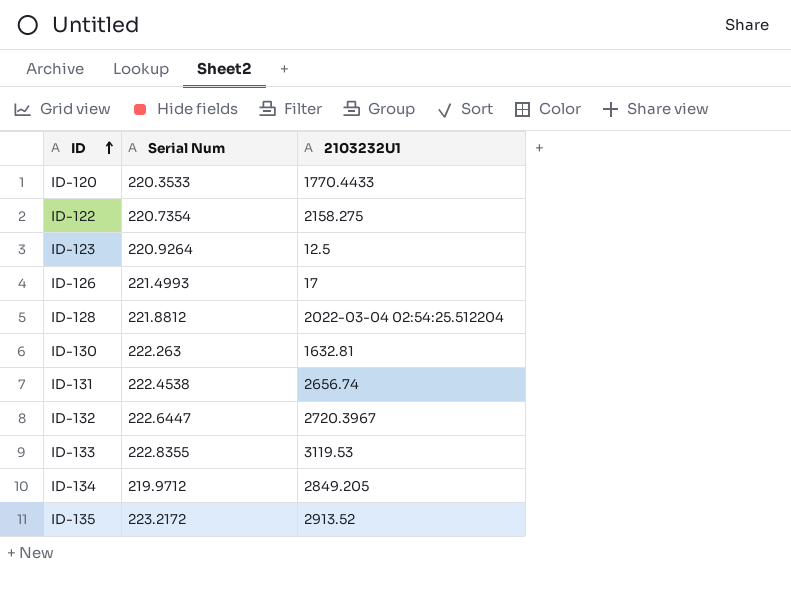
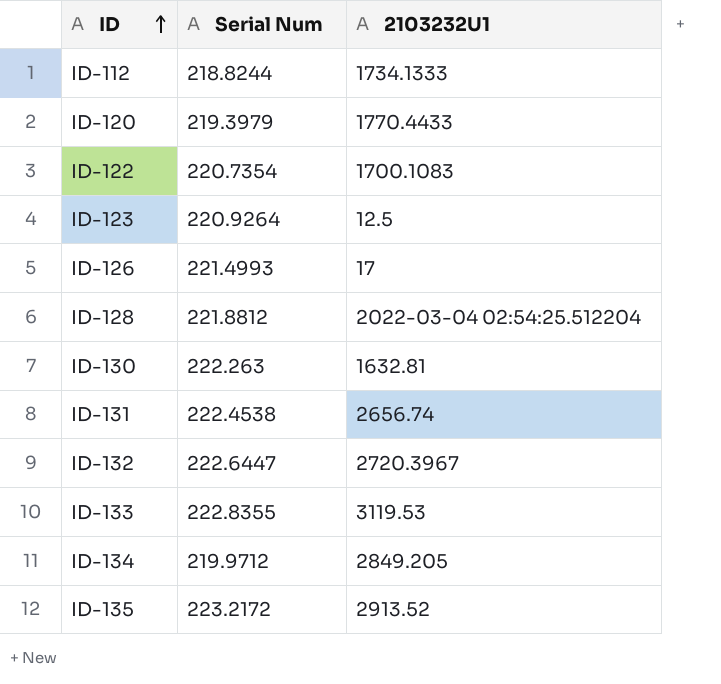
row ID-112: none -> 218.8244 | 1734.1333
ID-120 | Serial Num: 220.3533 -> 219.3979
ID-122 | 2103232U1: 2158.275 -> 1700.1083

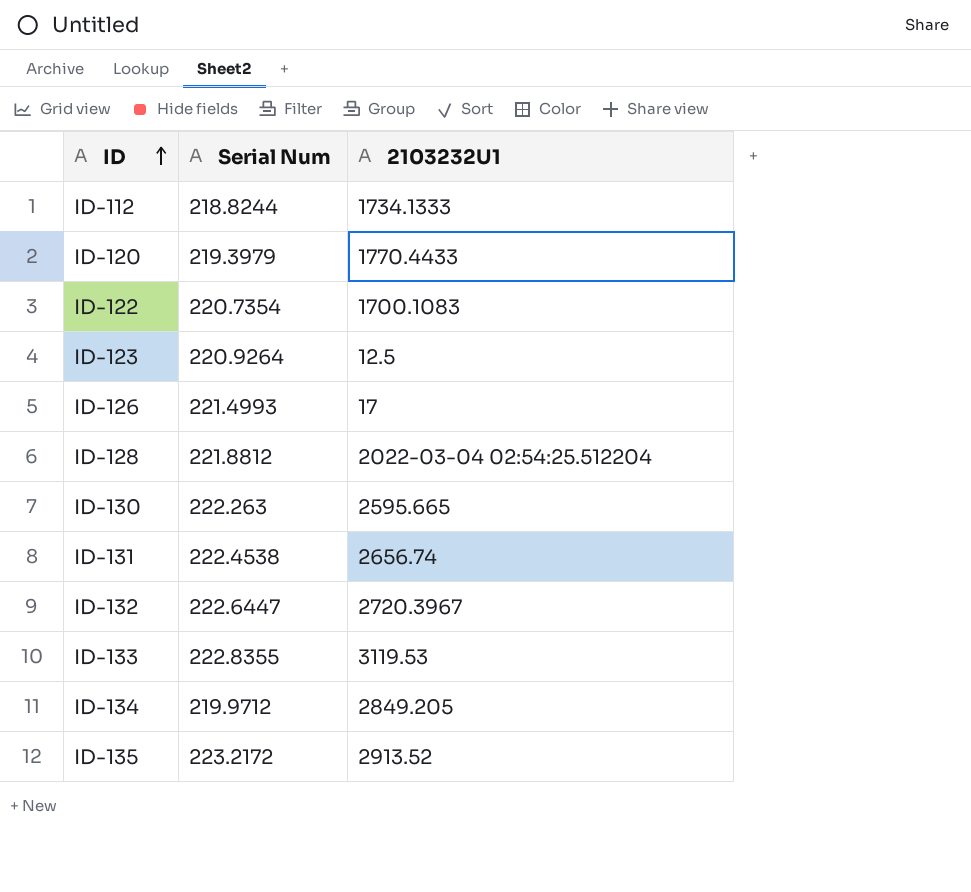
ID-130 | 2103232U1: 1632.81 -> 2595.665

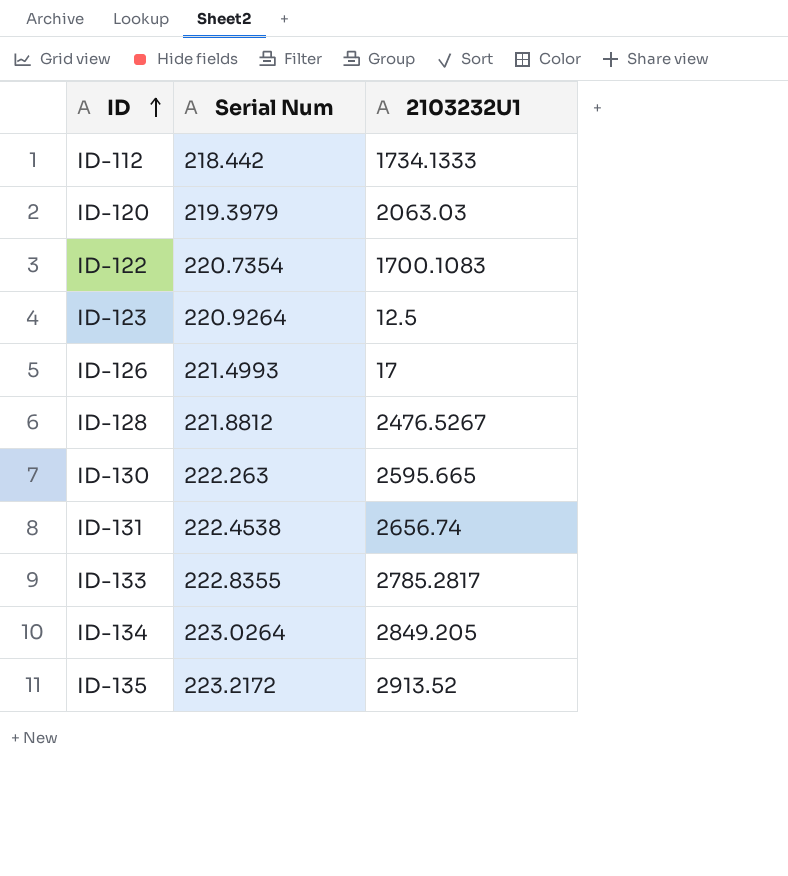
row ID-132: 222.6447 | 2720.3967 -> none
ID-112 | Serial Num: 218.8244 -> 218.442
ID-120 | 2103232U1: 1770.4433 -> 2063.03
ID-128 | 2103232U1: 2022-03-04 02:54:25.512204 -> 2476.5267
ID-133 | 2103232U1: 3119.53 -> 2785.2817
ID-134 | Serial Num: 219.9712 -> 223.0264

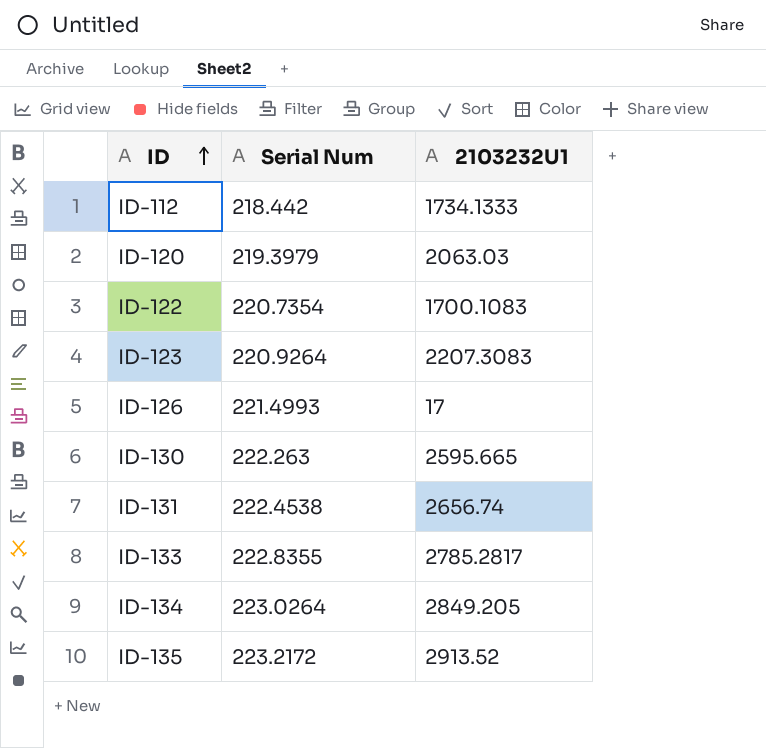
row ID-128: 221.8812 | 2476.5267 -> none
ID-123 | 2103232U1: 12.5 -> 2207.3083

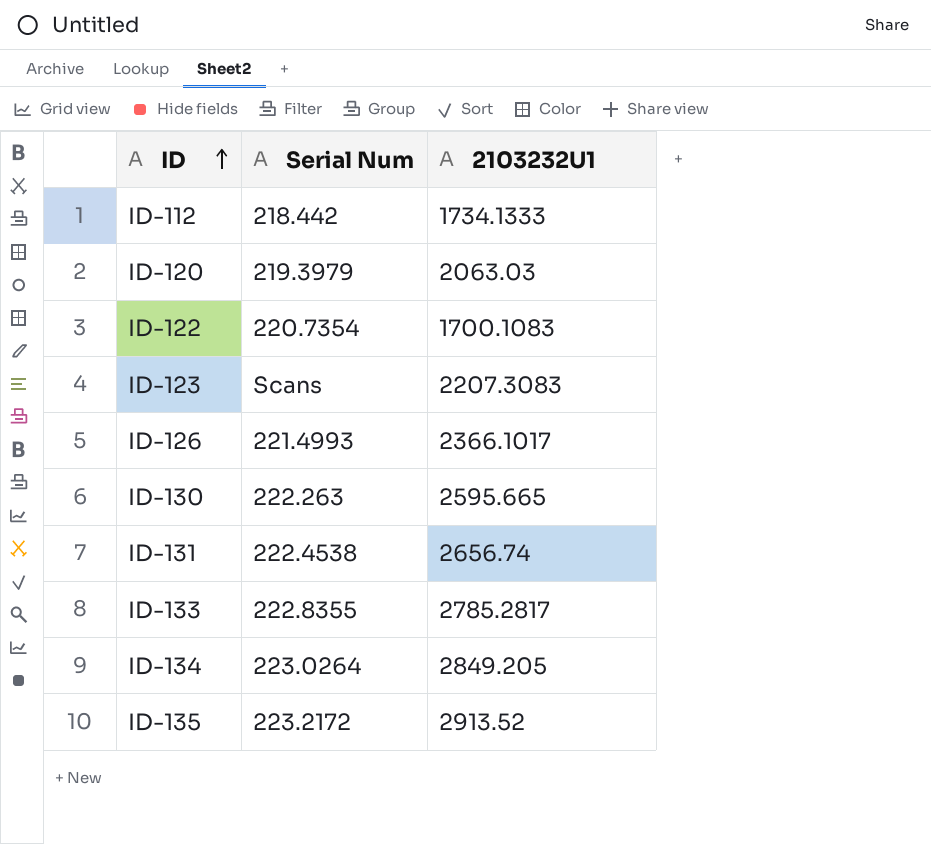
ID-123 | Serial Num: 220.9264 -> Scans
ID-126 | 2103232U1: 17 -> 2366.1017

